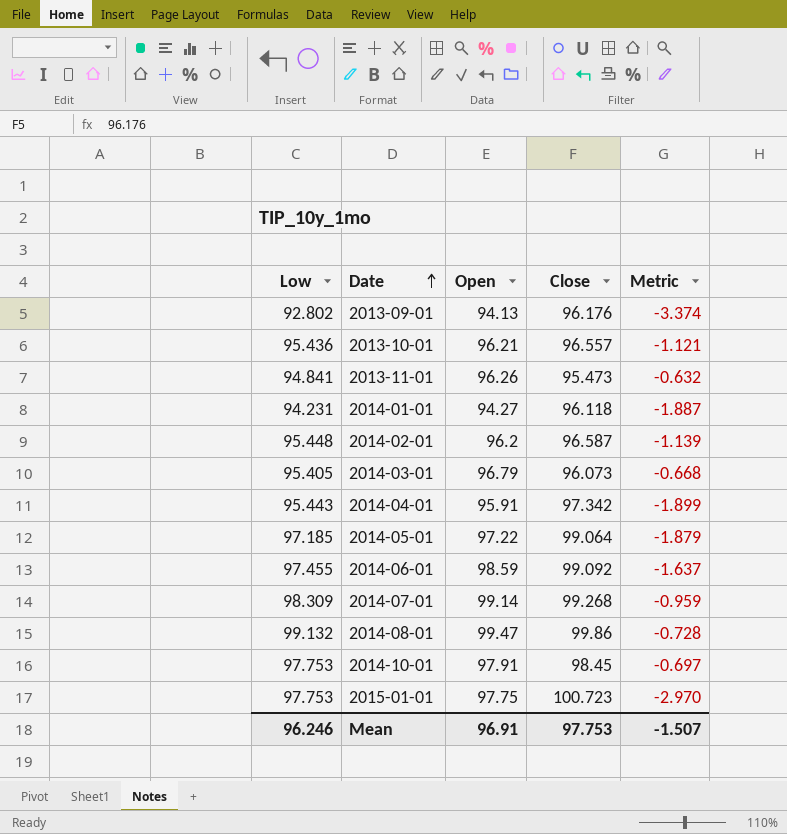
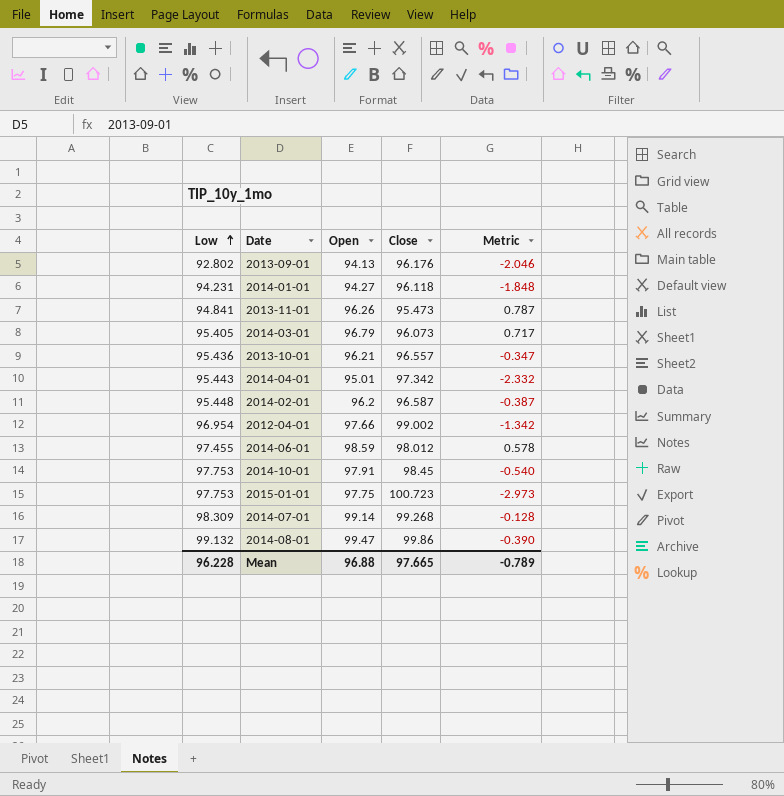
row order: Date ascending -> Low ascending
column Metric | formula: [Low] - [Close] -> [Open] - [Close]
row 2014-05-01: 97.185 | 97.22 | 99.064 | -1.879 -> none
2014-04-01 | Open: 95.91 -> 95.01
row 2012-04-01: none -> 96.954 | 97.66 | 99.002 | -1.342
2014-06-01 | Close: 99.092 -> 98.012
Mean | Low: 96.246 -> 96.228
Mean | Open: 96.91 -> 96.88
Mean | Close: 97.753 -> 97.665
Mean | Metric: -1.507 -> -0.789

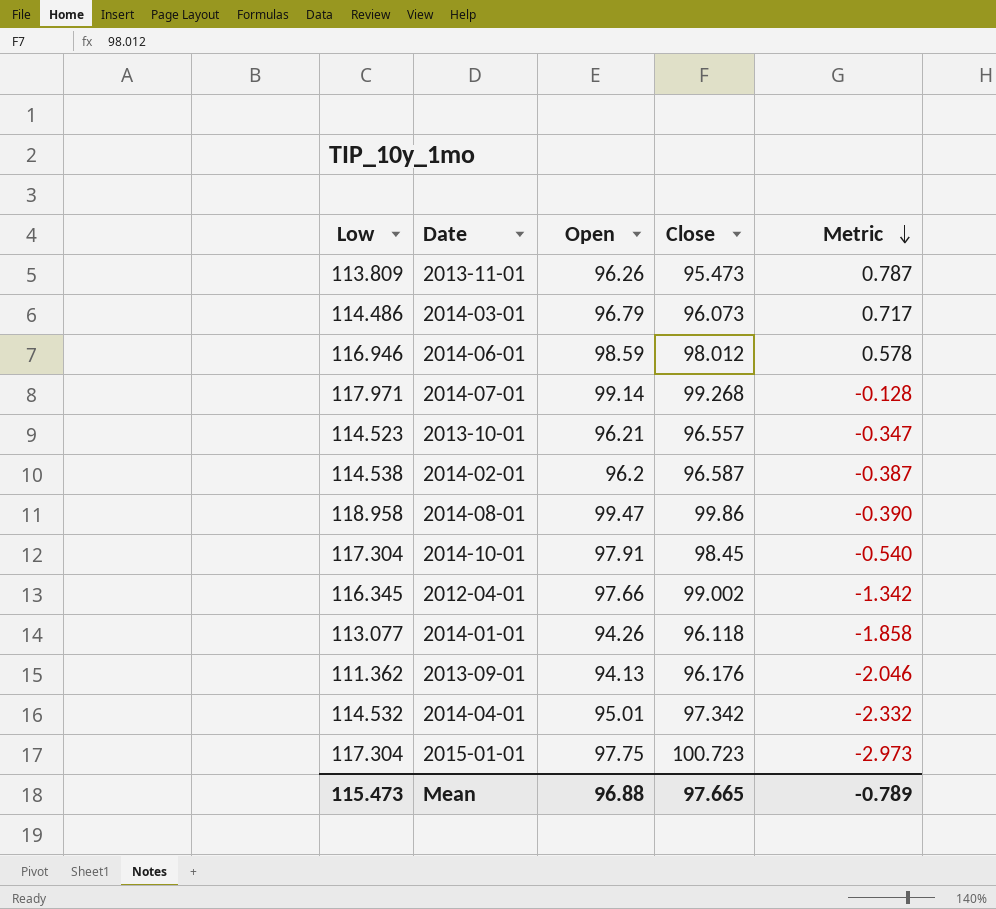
row order: Low ascending -> Metric descending
2013-11-01 | Low: 94.841 -> 113.809
2014-03-01 | Low: 95.405 -> 114.486
2014-06-01 | Low: 97.455 -> 116.946
2014-07-01 | Low: 98.309 -> 117.971
2013-10-01 | Low: 95.436 -> 114.523
2014-02-01 | Low: 95.448 -> 114.538
2014-08-01 | Low: 99.132 -> 118.958
2014-10-01 | Low: 97.753 -> 117.304
2012-04-01 | Low: 96.954 -> 116.345
2014-01-01 | Low: 94.231 -> 113.077
2014-01-01 | Open: 94.27 -> 94.26
2014-01-01 | Metric: -1.848 -> -1.858
2013-09-01 | Low: 92.802 -> 111.362
2014-04-01 | Low: 95.443 -> 114.532
2015-01-01 | Low: 97.753 -> 117.304
Mean | Low: 96.228 -> 115.473

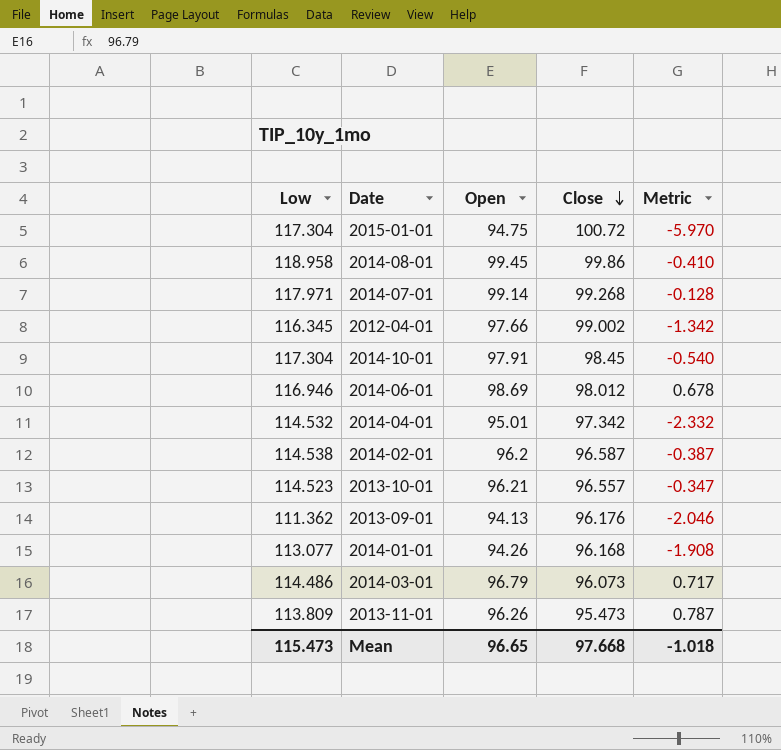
row order: Metric descending -> Close descending
2015-01-01 | Open: 97.75 -> 94.75
2015-01-01 | Close: 100.723 -> 100.72
2015-01-01 | Metric: -2.973 -> -5.970
2014-08-01 | Open: 99.47 -> 99.45
2014-08-01 | Metric: -0.390 -> -0.410
2014-06-01 | Open: 98.59 -> 98.69
2014-06-01 | Metric: 0.578 -> 0.678
2014-01-01 | Close: 96.118 -> 96.168
2014-01-01 | Metric: -1.858 -> -1.908
Mean | Open: 96.88 -> 96.65
Mean | Close: 97.665 -> 97.668
Mean | Metric: -0.789 -> -1.018

